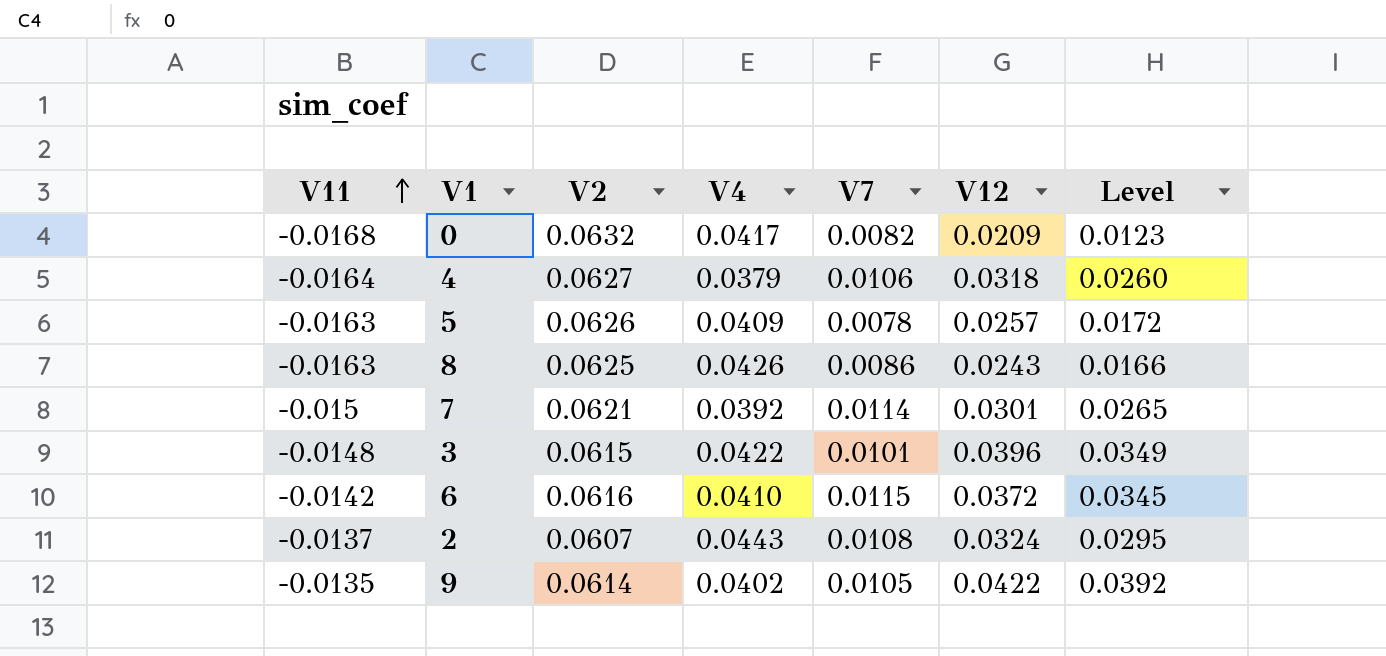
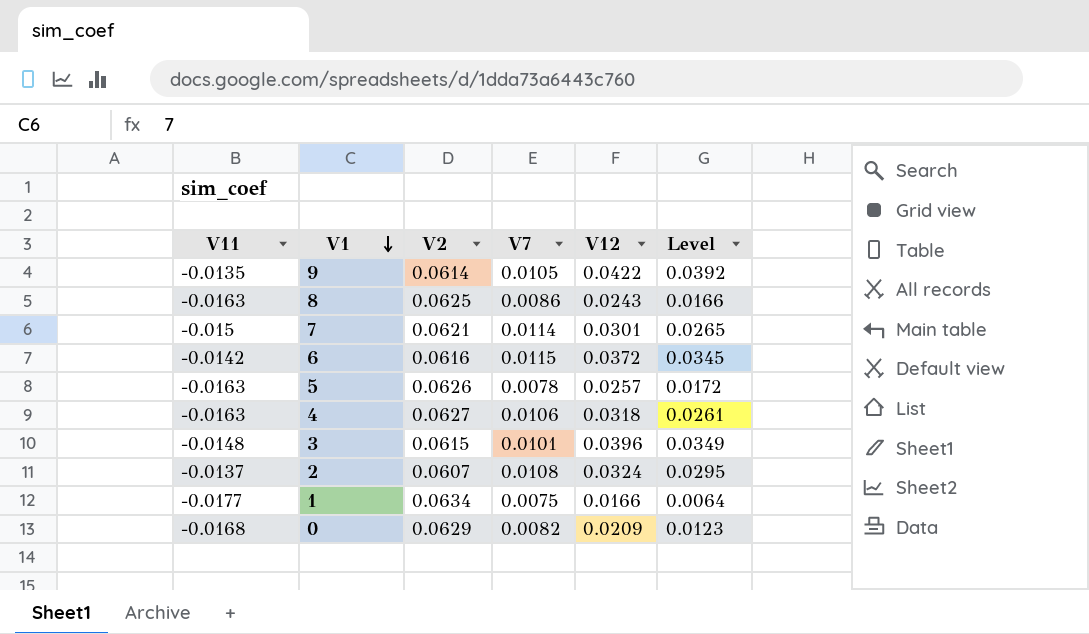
row order: V11 ascending -> V1 descending
column V4 | position: 4 -> none
4 | V11: -0.0164 -> -0.0163
4 | Level: 0.0260 -> 0.0261
row 1: none -> -0.0177 | 0.0634 | 0.0075 | 0.0166 | 0.0064
0 | V2: 0.0632 -> 0.0629

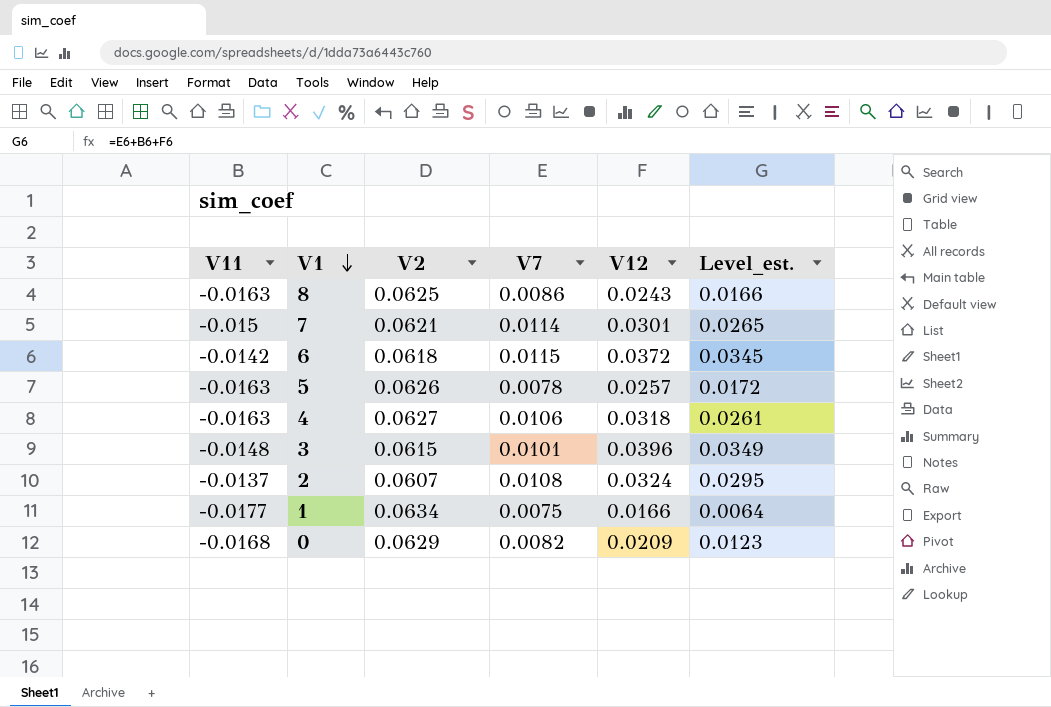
column name: Level -> Level_est.
row 9: -0.0135 | 0.0614 | 0.0105 | 0.0422 | 0.0392 -> none
6 | V2: 0.0616 -> 0.0618

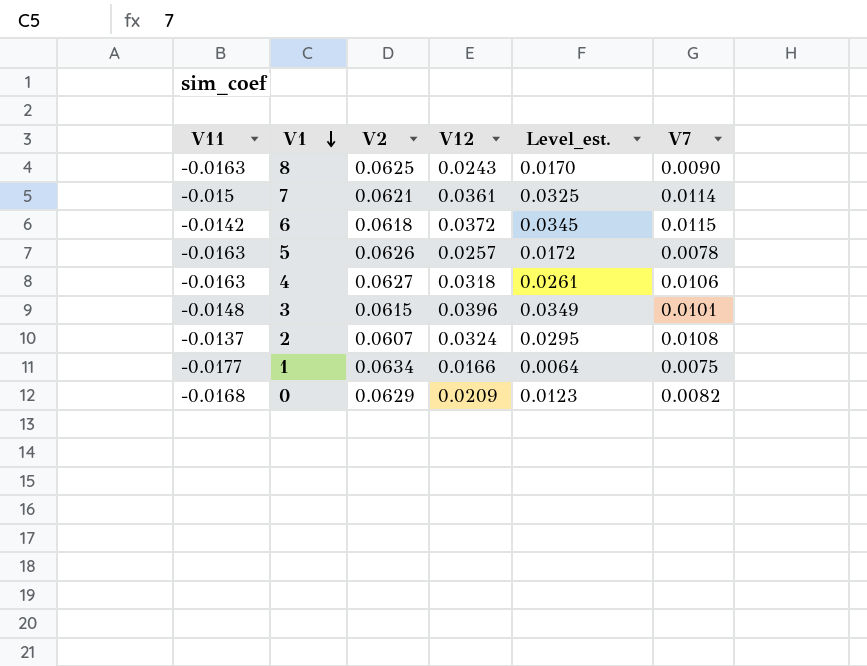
column V7 | position: 4 -> 6
8 | Level_est.: 0.0166 -> 0.0170
8 | V7: 0.0086 -> 0.0090
7 | V12: 0.0301 -> 0.0361
7 | Level_est.: 0.0265 -> 0.0325

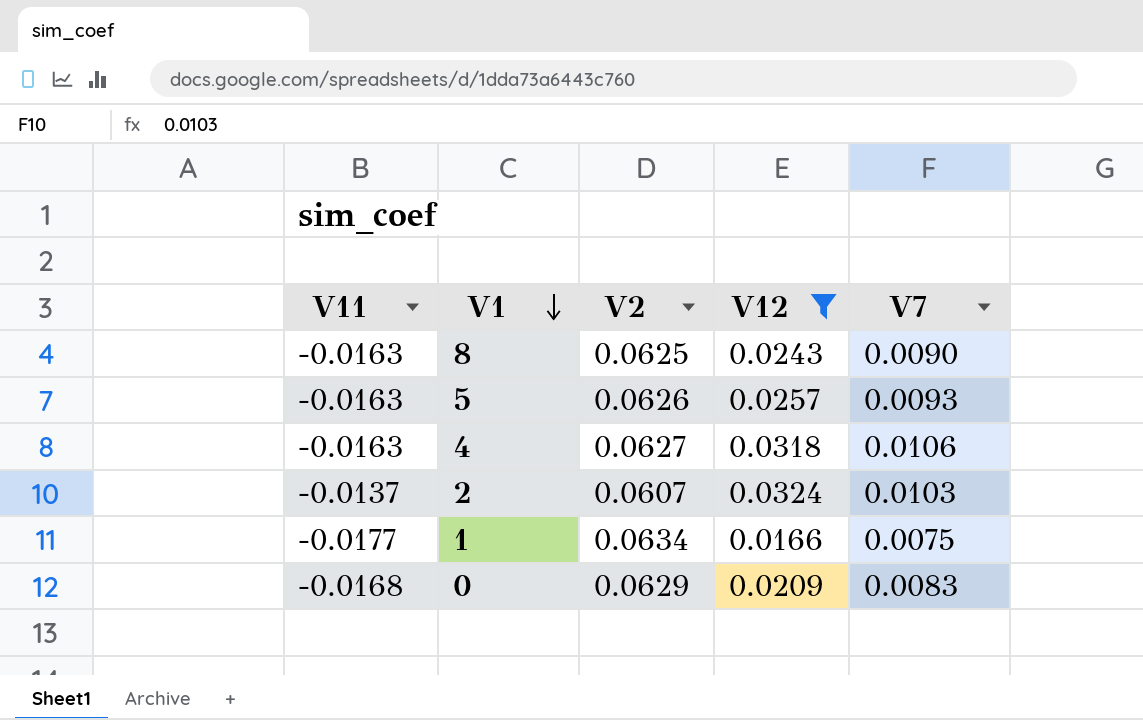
filter: none -> V12 <= 0.0324
column Level_est. | formula: [V11] + [V12] + [V7] -> none
5 | V7: 0.0078 -> 0.0093
2 | V7: 0.0108 -> 0.0103
0 | V7: 0.0082 -> 0.0083

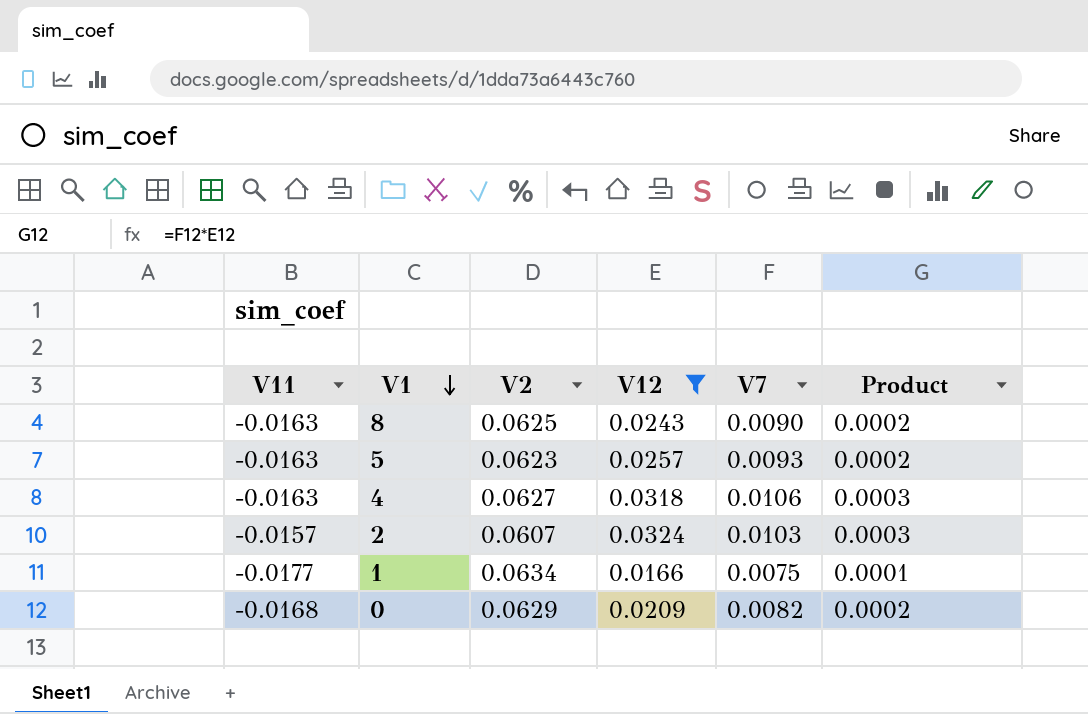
column Product | formula: none -> [V12] * [V7]
5 | V2: 0.0626 -> 0.0623
2 | V11: -0.0137 -> -0.0157
0 | V7: 0.0083 -> 0.0082

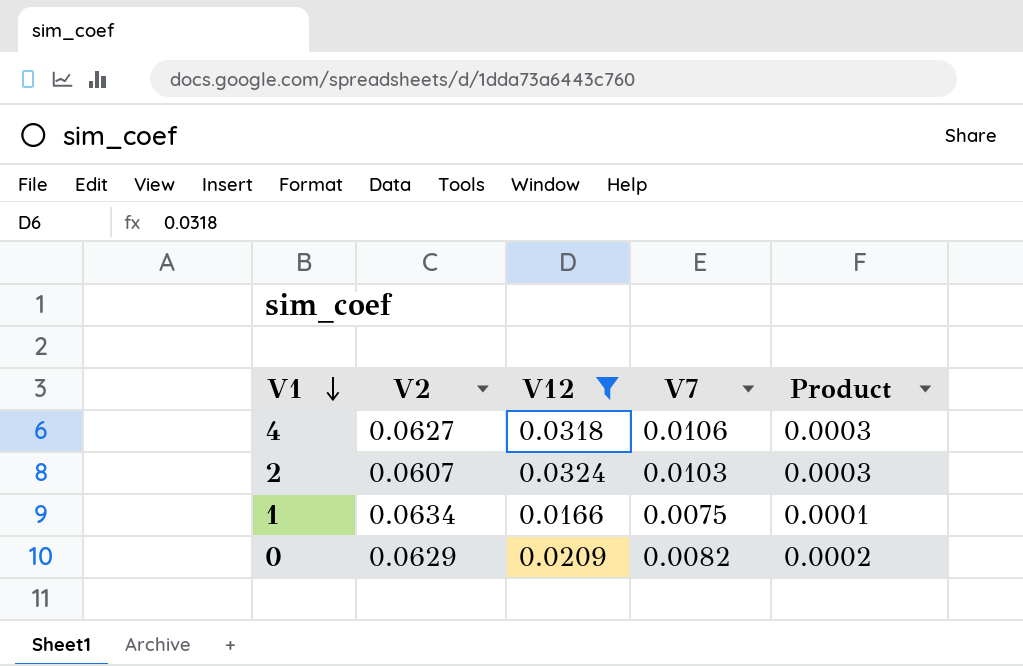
column V11 | position: 1 -> none
row 8: -0.0163 | 0.0625 | 0.0243 | 0.0090 | 0.0002 -> none
row 5: -0.0163 | 0.0623 | 0.0257 | 0.0093 | 0.0002 -> none

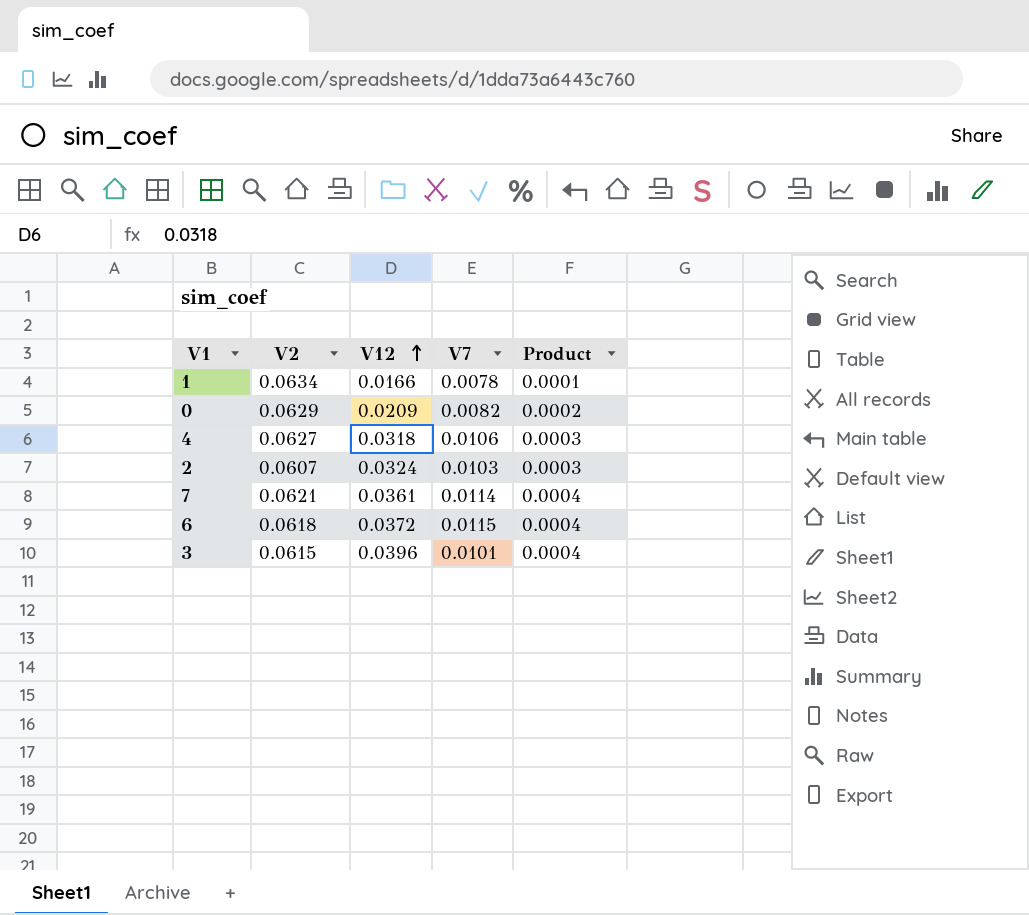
filter: V12 <= 0.0324 -> none
row order: V1 descending -> V12 ascending
1 | V7: 0.0075 -> 0.0078

